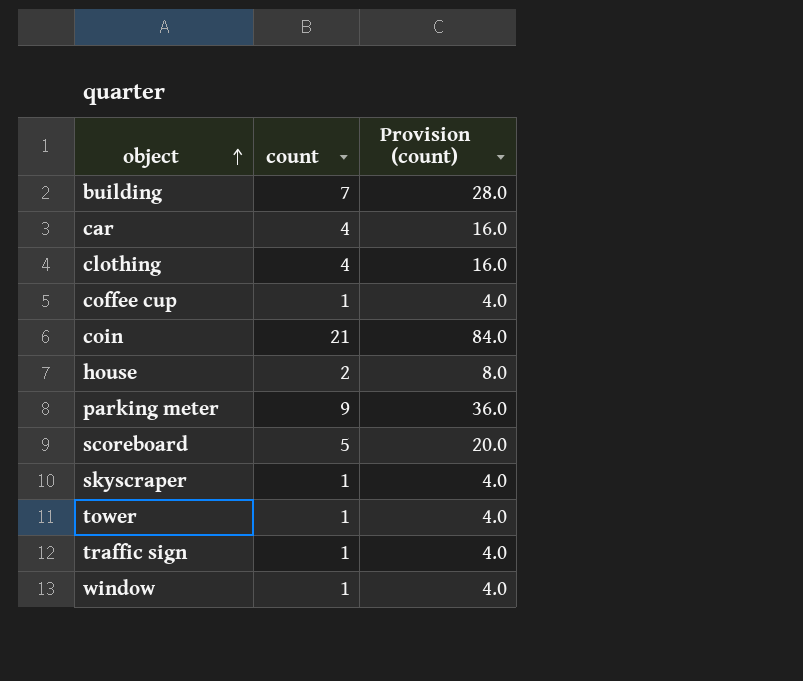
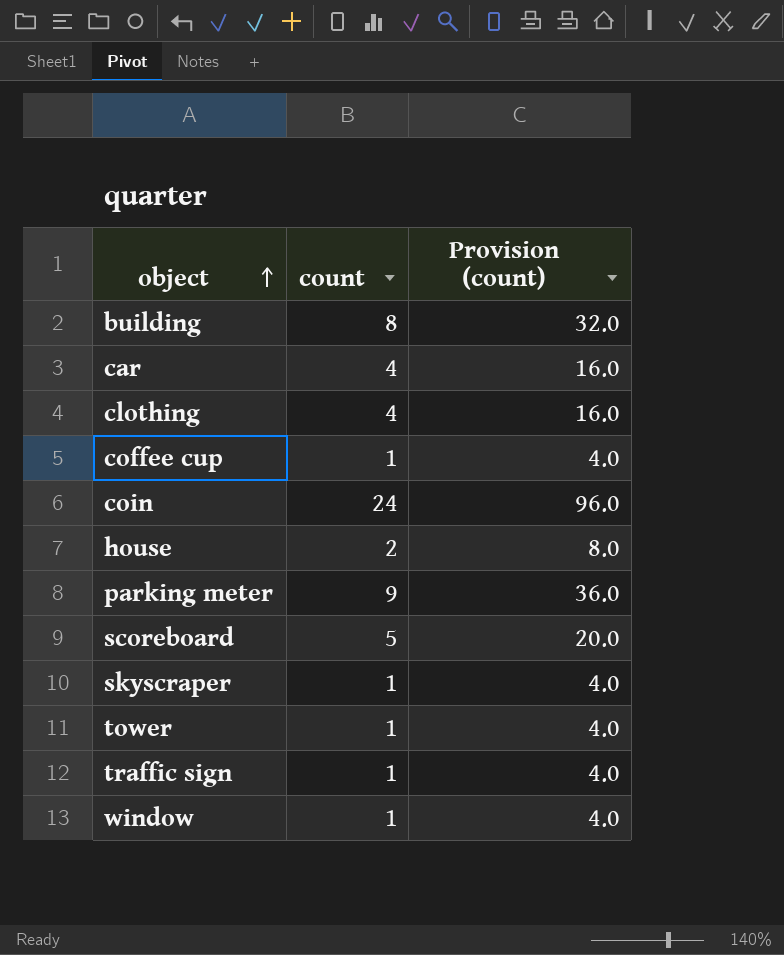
building | count: 7 -> 8
building | Provision (count): 28.0 -> 32.0
coin | count: 21 -> 24
coin | Provision (count): 84.0 -> 96.0

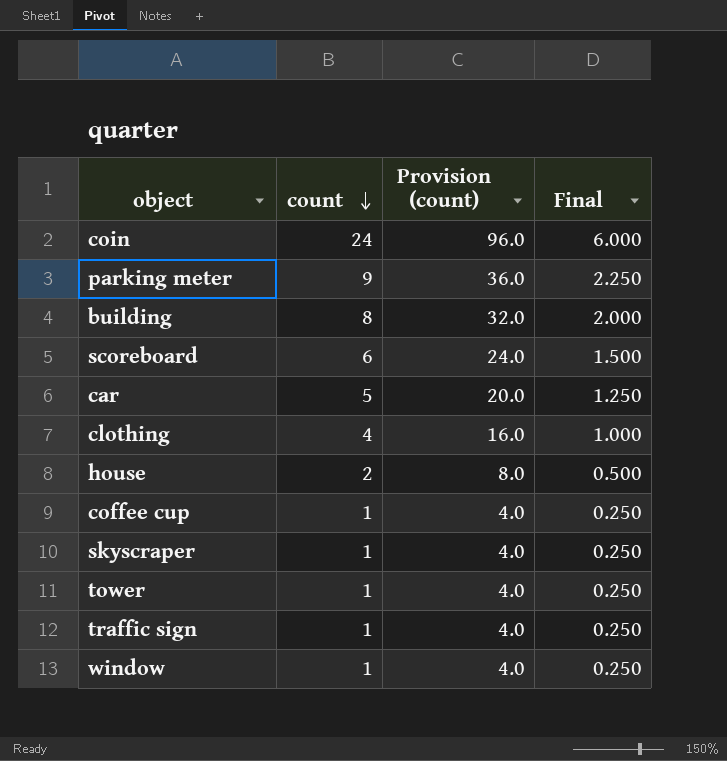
row order: object ascending -> count descending
column Final | formula: none -> [count] * 0.25
scoreboard | count: 5 -> 6
scoreboard | Provision (count): 20.0 -> 24.0
car | count: 4 -> 5
car | Provision (count): 16.0 -> 20.0

